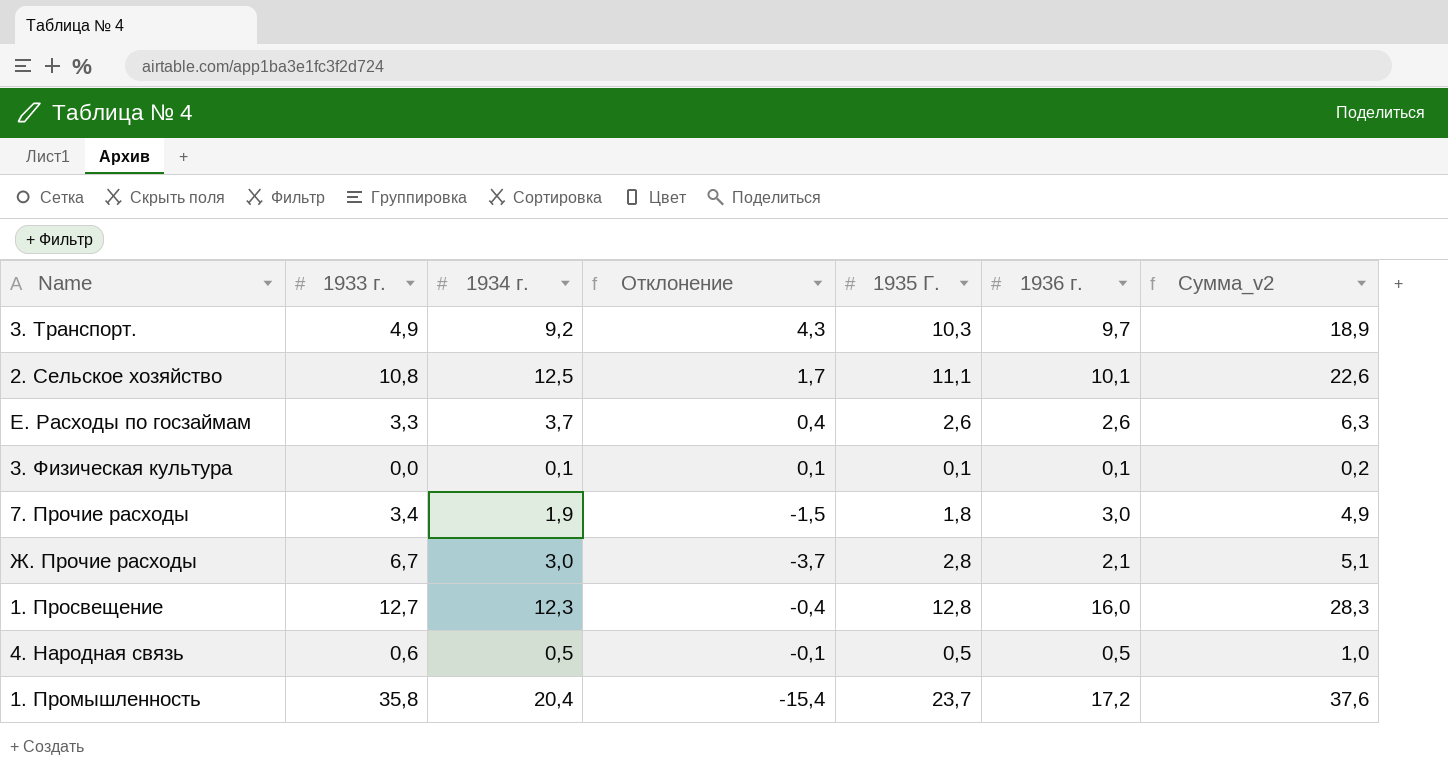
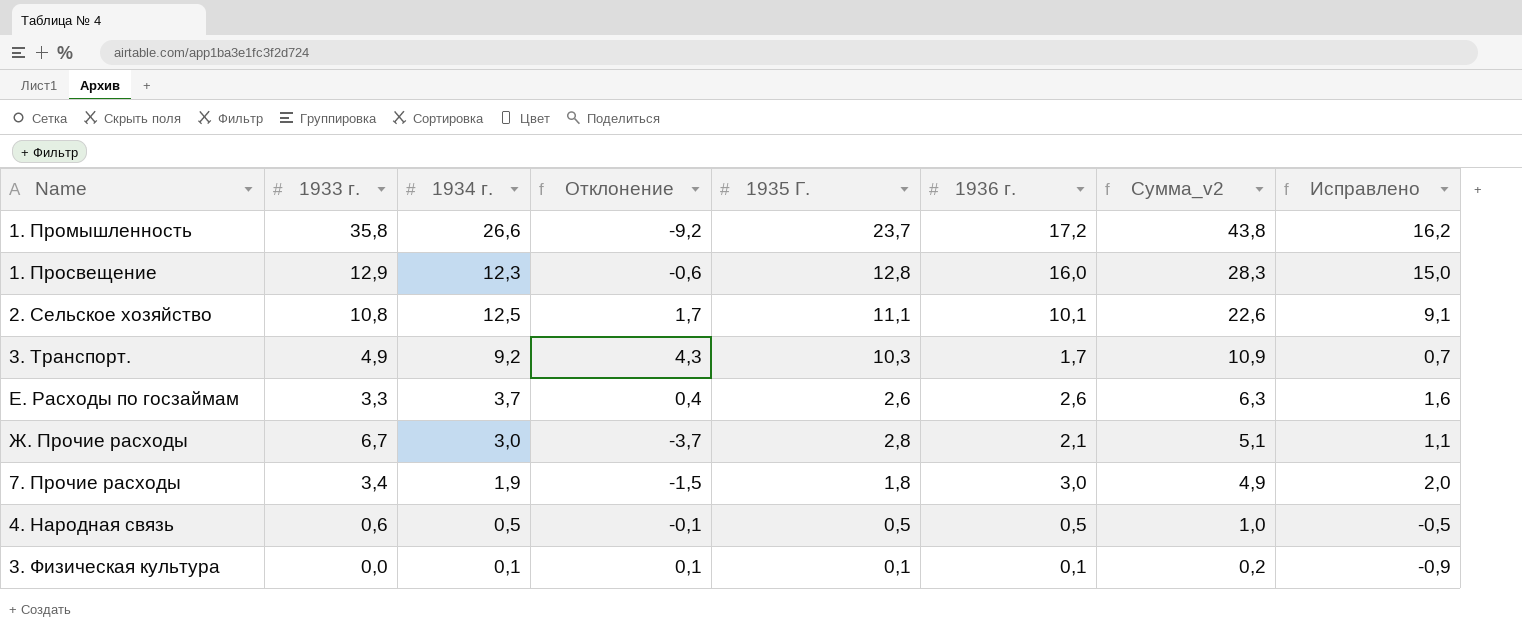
row order: none -> Сумма_v2 descending
column Исправлено | formula: none -> [1936 г.] - 1
1. Промышленность | 1934 г.: 20,4 -> 26,6
1. Промышленность | Отклонение: -15,4 -> -9,2
1. Промышленность | Сумма_v2: 37,6 -> 43,8
1. Просвещение | 1933 г.: 12,7 -> 12,9
1. Просвещение | Отклонение: -0,4 -> -0,6
3. Транспорт. | 1936 г.: 9,7 -> 1,7
3. Транспорт. | Сумма_v2: 18,9 -> 10,9

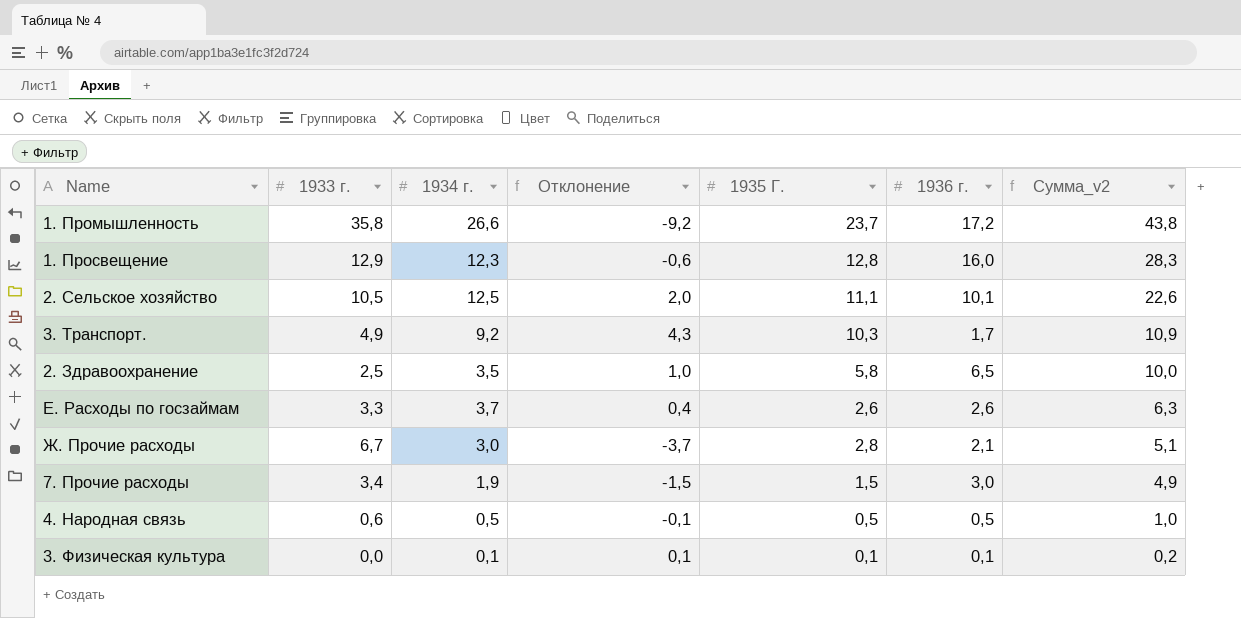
column Исправлено | formula: [1936 г.] - 1 -> none
2. Сельское хозяйство | 1933 г.: 10,8 -> 10,5
2. Сельское хозяйство | Отклонение: 1,7 -> 2,0
row 2. Здравоохранение: none -> 2,5 | 3,5 | 1,0 | 5,8 | 6,5 | 10,0
7. Прочие расходы | 1935 Г.: 1,8 -> 1,5

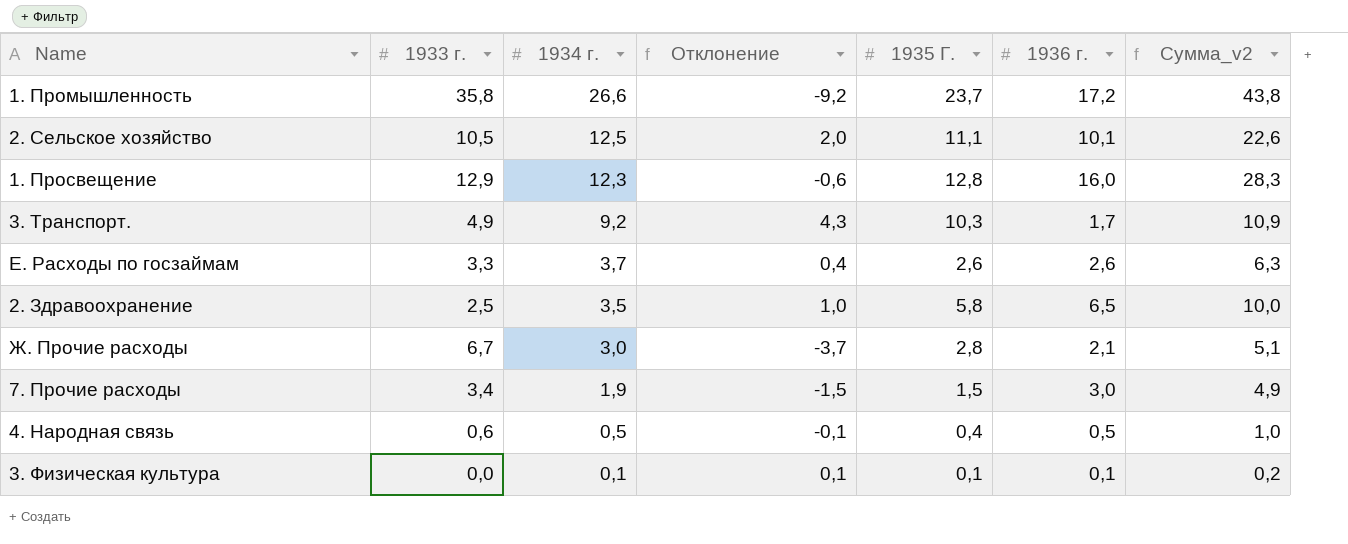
row order: Сумма_v2 descending -> 1934 г. descending
4. Народная связь | 1935 Г.: 0,5 -> 0,4

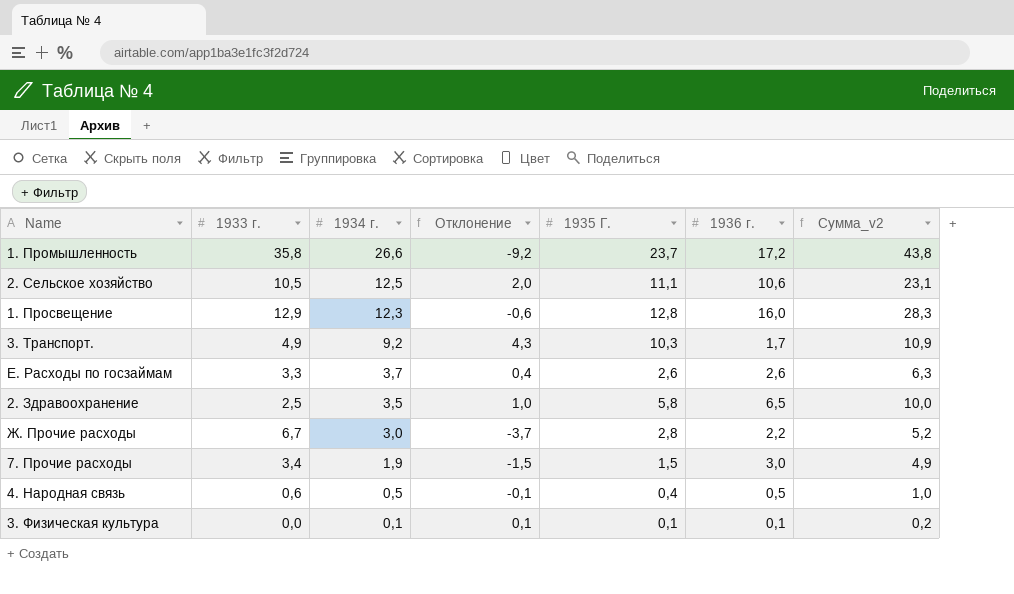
2. Сельское хозяйство | 1936 г.: 10,1 -> 10,6
2. Сельское хозяйство | Сумма_v2: 22,6 -> 23,1
Ж. Прочие расходы | 1936 г.: 2,1 -> 2,2
Ж. Прочие расходы | Сумма_v2: 5,1 -> 5,2

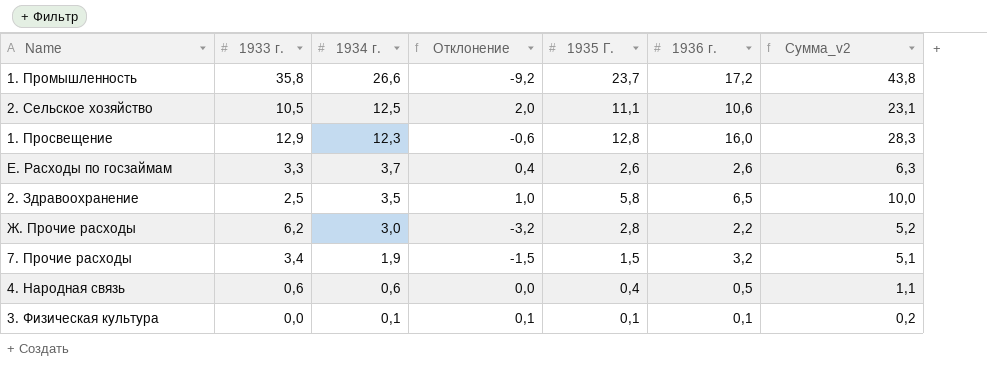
row 3. Транспорт.: 4,9 | 9,2 | 4,3 | 10,3 | 1,7 | 10,9 -> none
Ж. Прочие расходы | 1933 г.: 6,7 -> 6,2
Ж. Прочие расходы | Отклонение: -3,7 -> -3,2
7. Прочие расходы | 1936 г.: 3,0 -> 3,2
7. Прочие расходы | Сумма_v2: 4,9 -> 5,1
4. Народная связь | 1934 г.: 0,5 -> 0,6
4. Народная связь | Отклонение: -0,1 -> 0,0
4. Народная связь | Сумма_v2: 1,0 -> 1,1

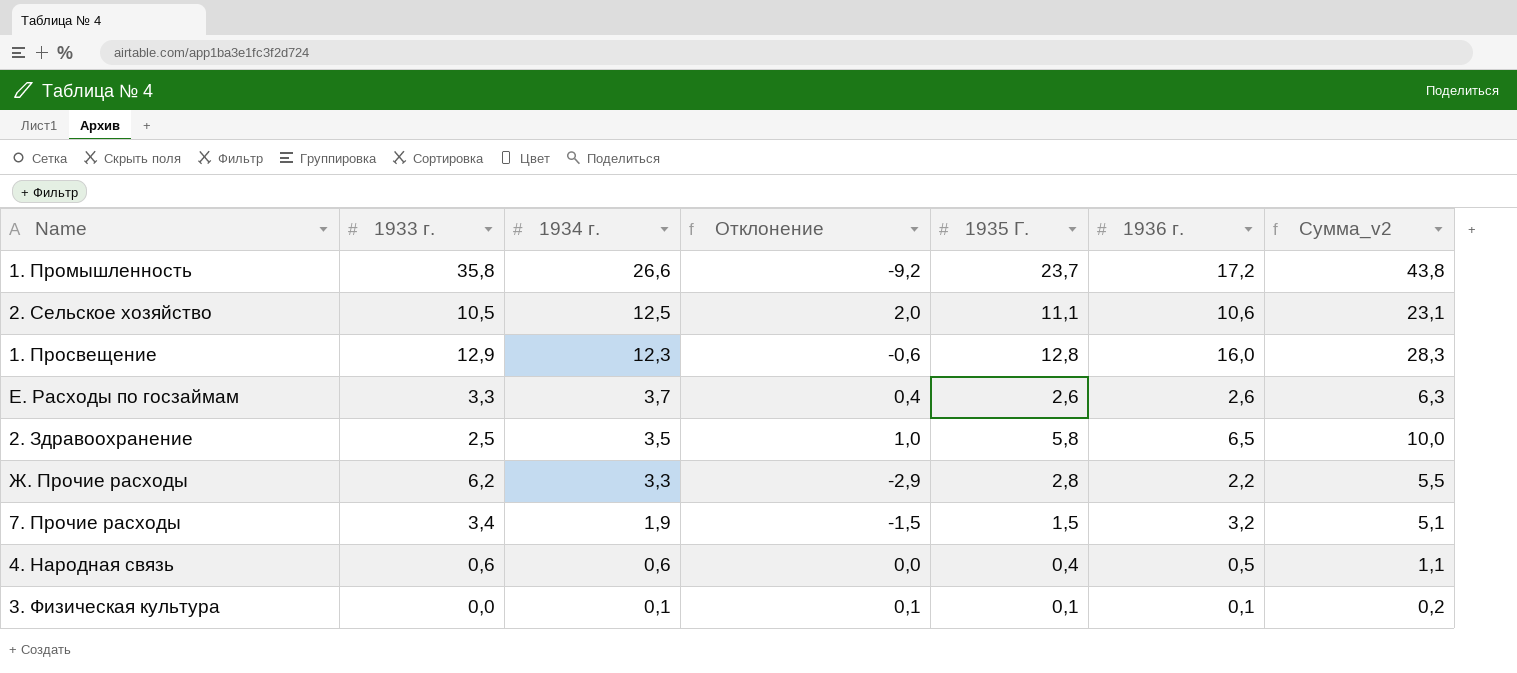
Ж. Прочие расходы | 1934 г.: 3,0 -> 3,3
Ж. Прочие расходы | Отклонение: -3,2 -> -2,9
Ж. Прочие расходы | Сумма_v2: 5,2 -> 5,5

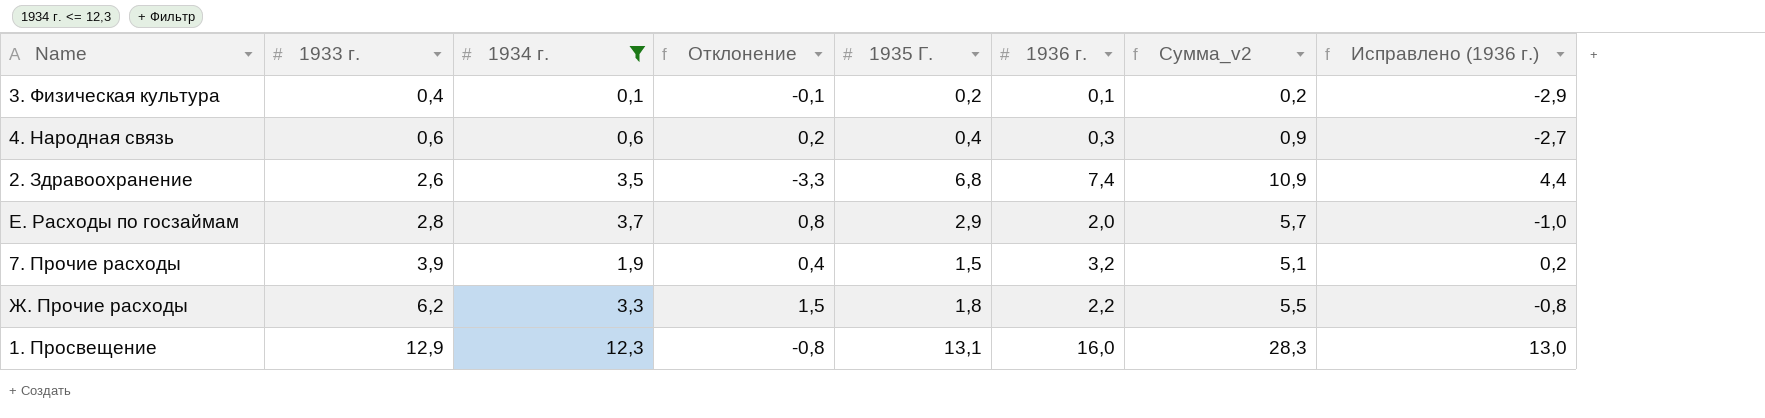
filter: none -> 1934 г. <= 12,3
row order: 1934 г. descending -> 1933 г. ascending
column Отклонение | formula: [1934 г.] - [1933 г.] -> [1934 г.] - [1935 Г.]
column Исправлено (1936 г.) | formula: none -> [1936 г.] - 3
3. Физическая культура | 1933 г.: 0,0 -> 0,4
3. Физическая культура | 1935 Г.: 0,1 -> 0,2
4. Народная связь | 1936 г.: 0,5 -> 0,3
4. Народная связь | Сумма_v2: 1,1 -> 0,9
2. Здравоохранение | 1933 г.: 2,5 -> 2,6
2. Здравоохранение | 1935 Г.: 5,8 -> 6,8
2. Здравоохранение | 1936 г.: 6,5 -> 7,4
2. Здравоохранение | Сумма_v2: 10,0 -> 10,9
Е. Расходы по госзаймам | 1933 г.: 3,3 -> 2,8
Е. Расходы по госзаймам | 1935 Г.: 2,6 -> 2,9
Е. Расходы по госзаймам | 1936 г.: 2,6 -> 2,0
Е. Расходы по госзаймам | Сумма_v2: 6,3 -> 5,7
7. Прочие расходы | 1933 г.: 3,4 -> 3,9
Ж. Прочие расходы | 1935 Г.: 2,8 -> 1,8
1. Просвещение | 1935 Г.: 12,8 -> 13,1

